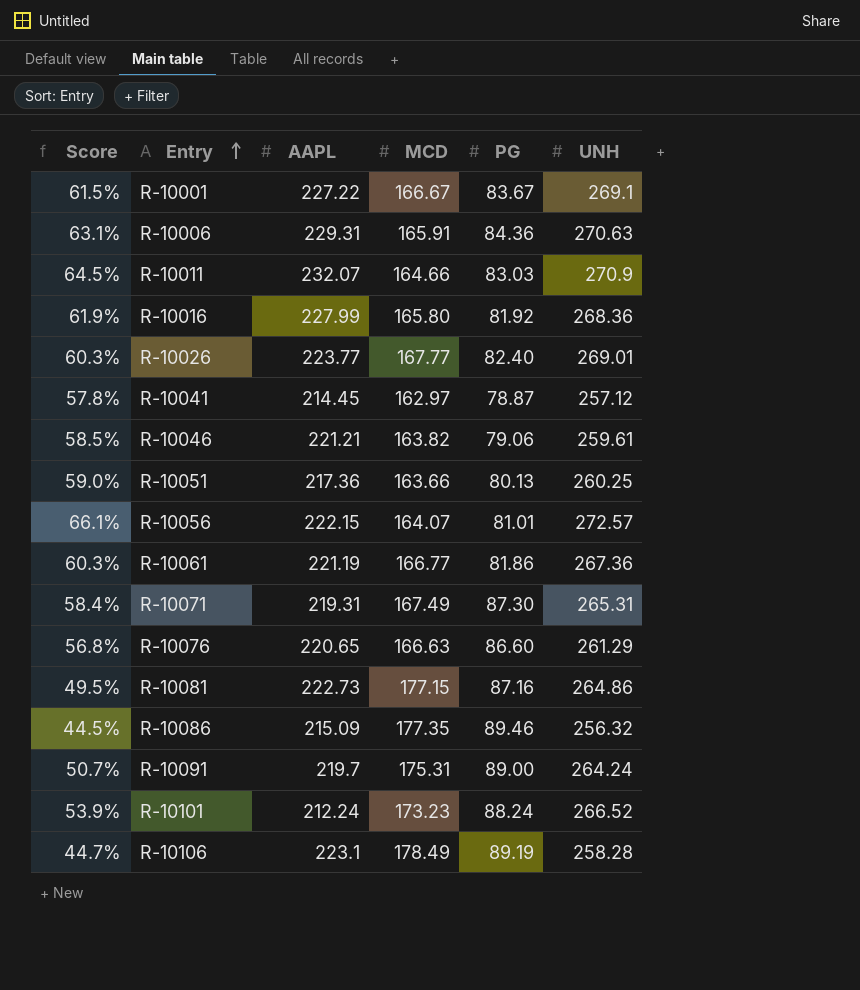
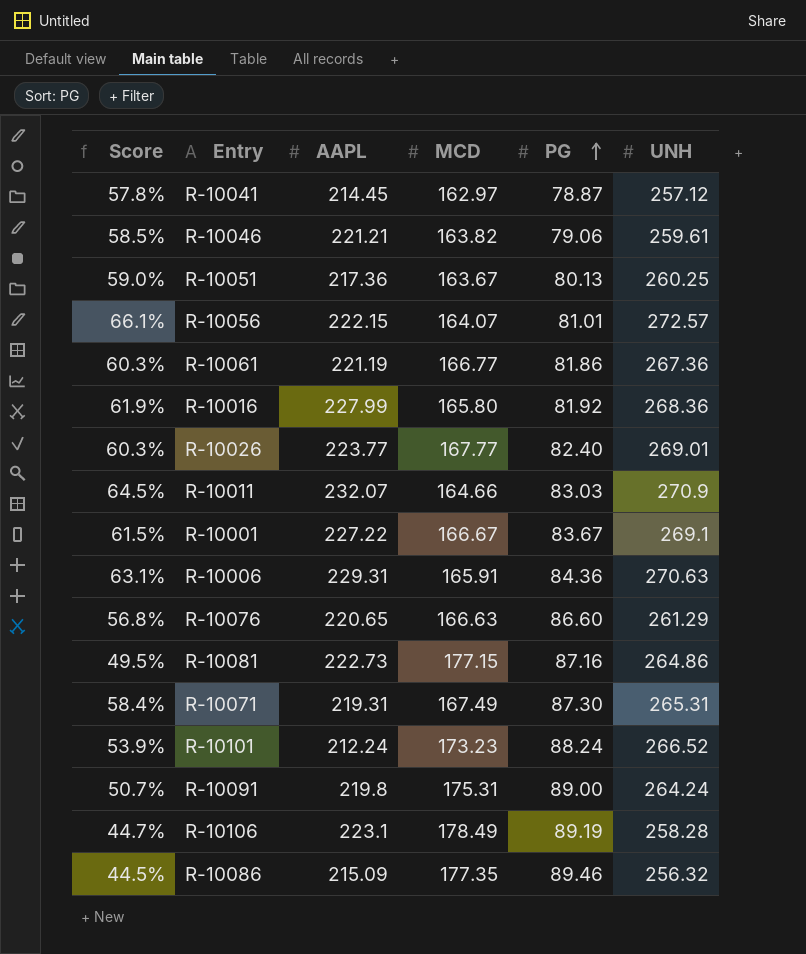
row order: Entry ascending -> PG ascending
R-10051 | MCD: 163.66 -> 163.67
R-10091 | AAPL: 219.7 -> 219.8

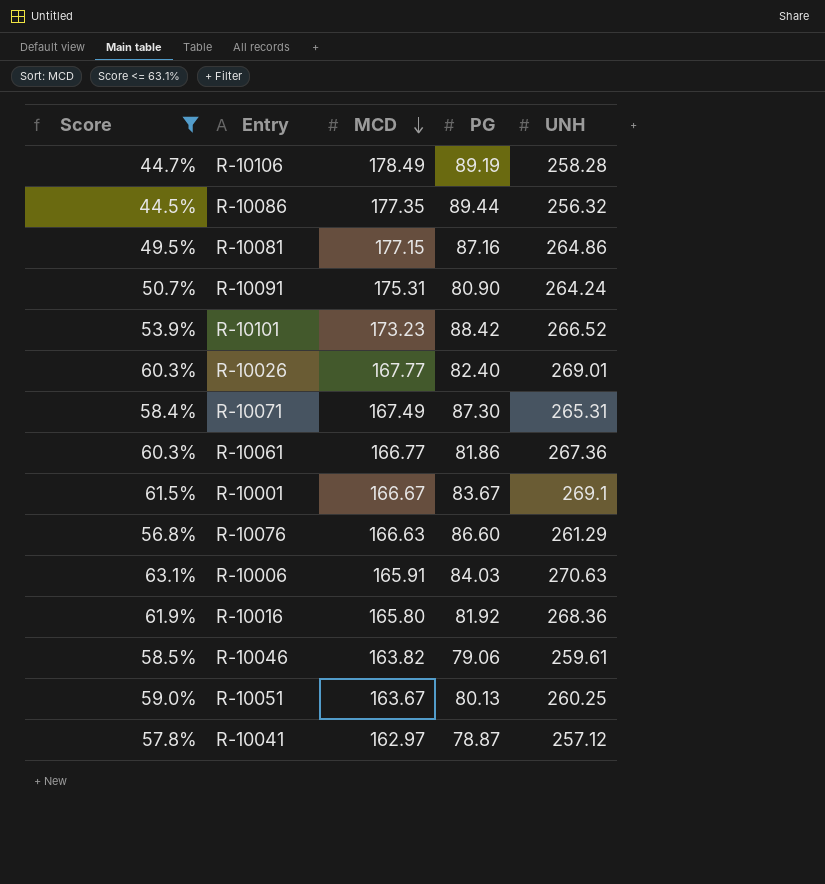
filter: none -> Score <= 63.1%
row order: PG ascending -> MCD descending
column AAPL | position: 3 -> none
R-10086 | PG: 89.46 -> 89.44
R-10091 | PG: 89.00 -> 80.90
R-10101 | PG: 88.24 -> 88.42
R-10006 | PG: 84.36 -> 84.03

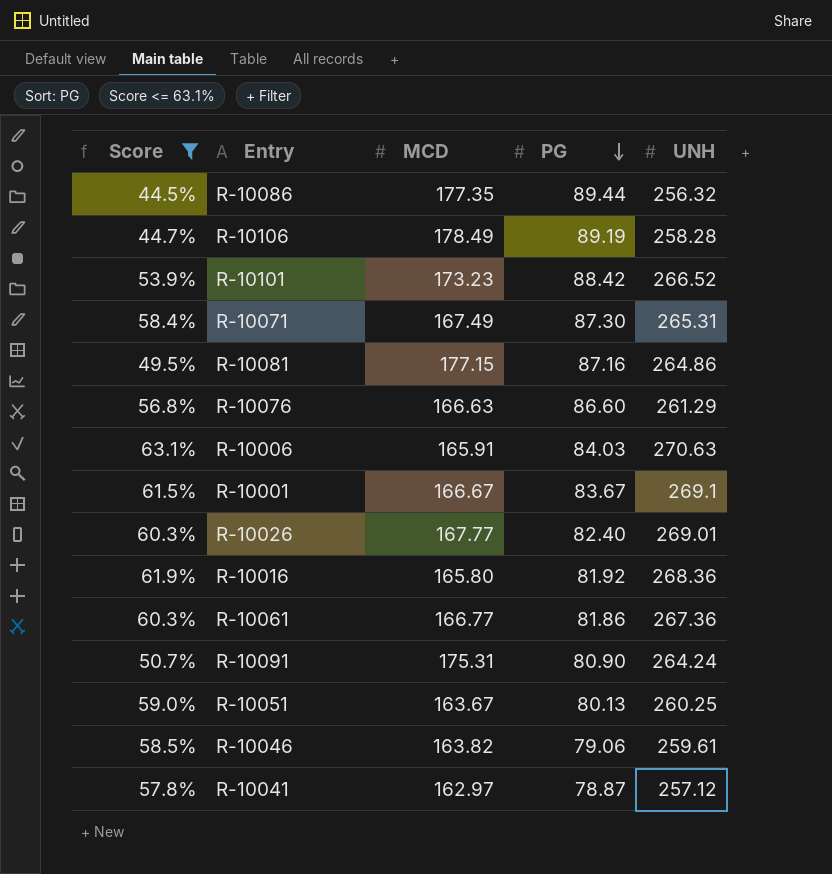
row order: MCD descending -> PG descending

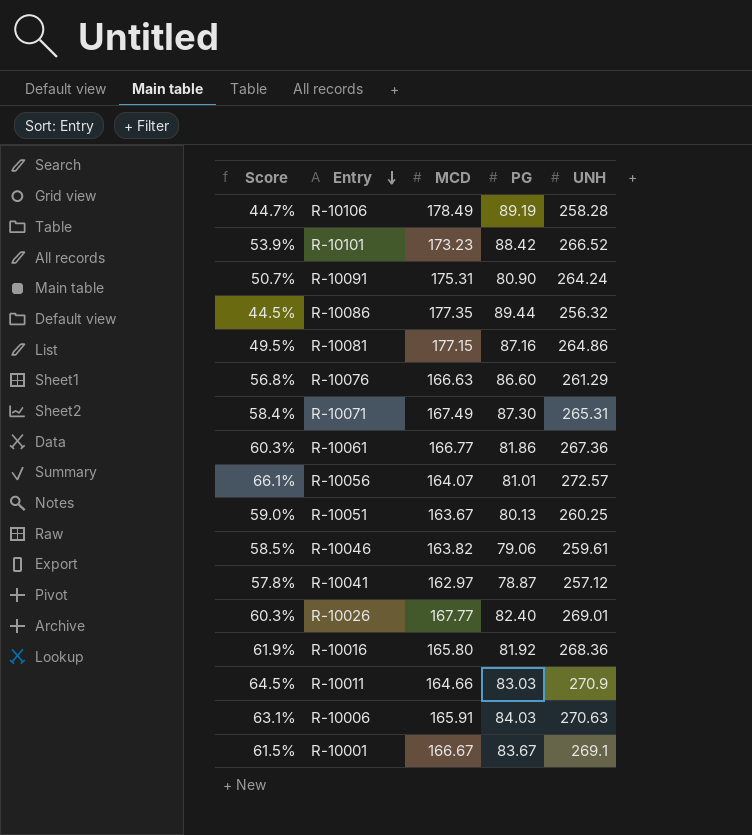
filter: Score <= 63.1% -> none
row order: PG descending -> Entry descending

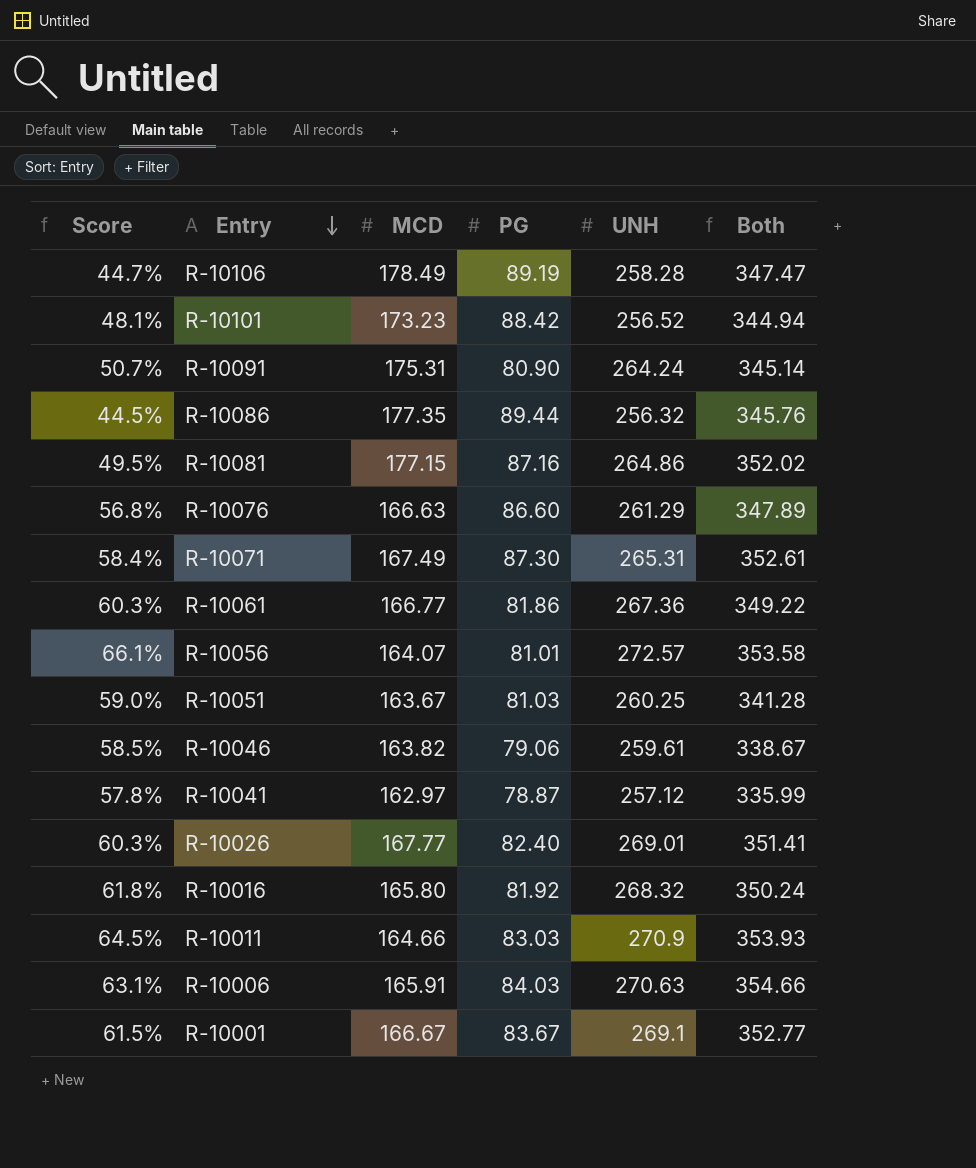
column Both | formula: none -> [PG] + [UNH]
R-10101 | Score: 53.9% -> 48.1%
R-10101 | UNH: 266.52 -> 256.52
R-10051 | PG: 80.13 -> 81.03
R-10016 | Score: 61.9% -> 61.8%
R-10016 | UNH: 268.36 -> 268.32

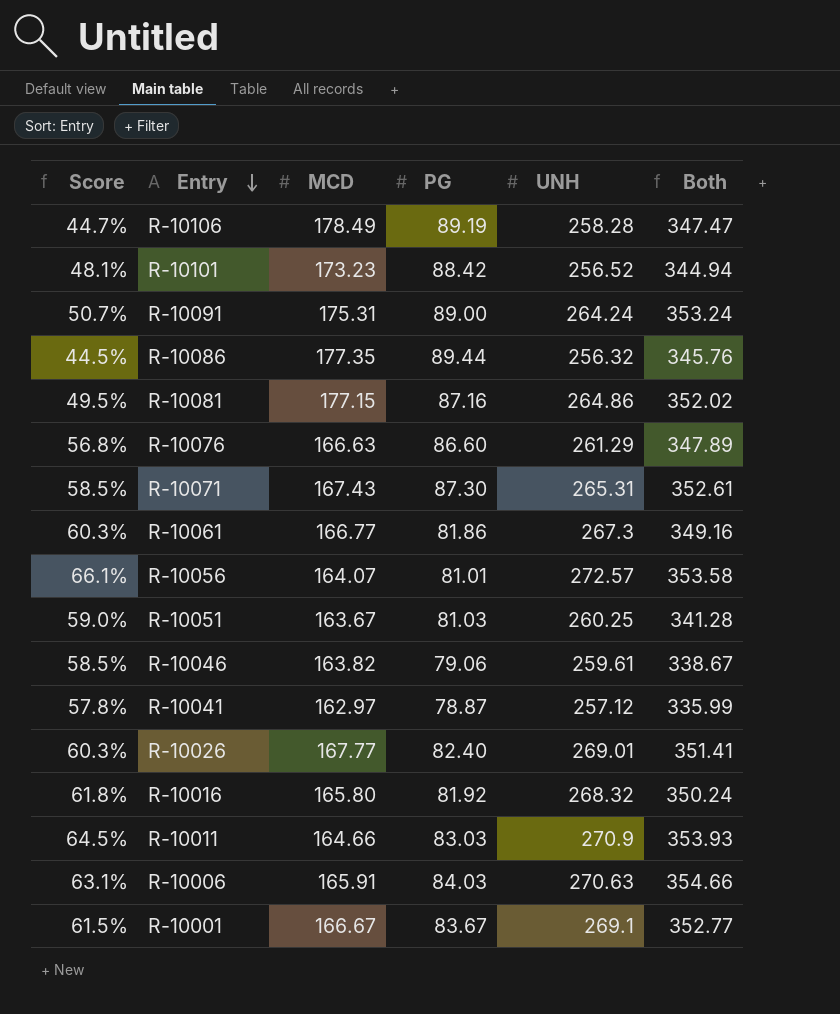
R-10091 | PG: 80.90 -> 89.00
R-10091 | Both: 345.14 -> 353.24
R-10071 | Score: 58.4% -> 58.5%
R-10071 | MCD: 167.49 -> 167.43
R-10061 | UNH: 267.36 -> 267.3
R-10061 | Both: 349.22 -> 349.16

